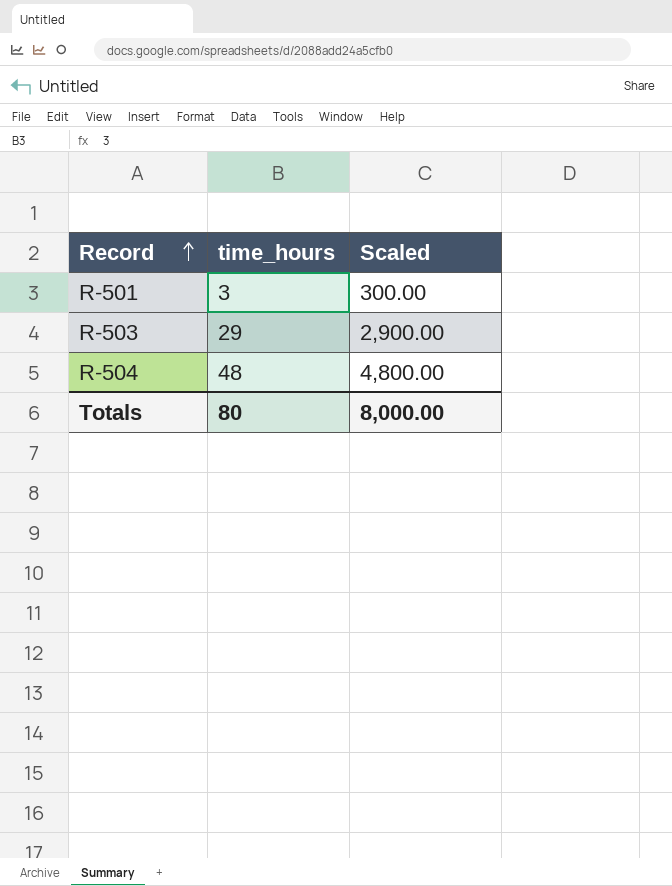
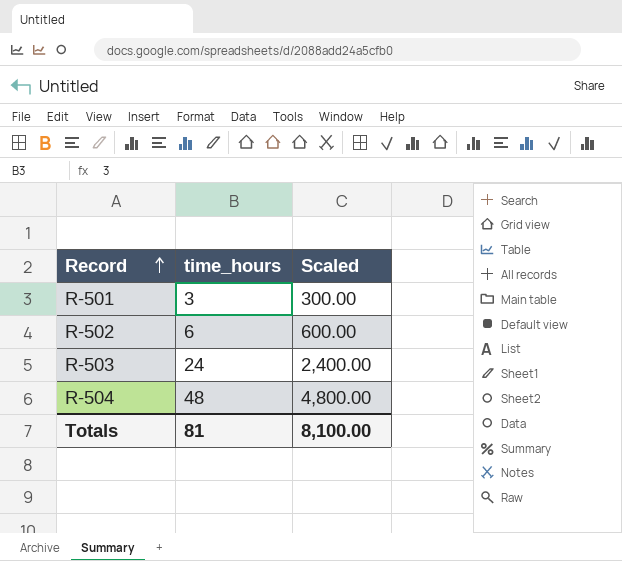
row R-502: none -> 6 | 600.00
R-503 | time_hours: 29 -> 24
R-503 | Scaled: 2,900.00 -> 2,400.00
Totals | time_hours: 80 -> 81
Totals | Scaled: 8,000.00 -> 8,100.00

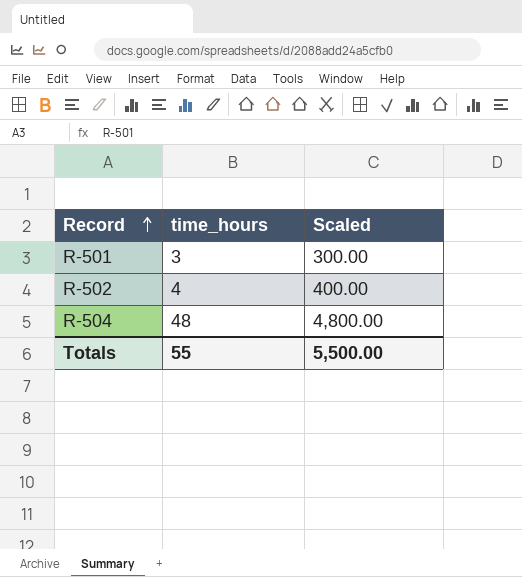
row R-503: 24 | 2,400.00 -> none
R-502 | time_hours: 6 -> 4
R-502 | Scaled: 600.00 -> 400.00
Totals | time_hours: 81 -> 55
Totals | Scaled: 8,100.00 -> 5,500.00

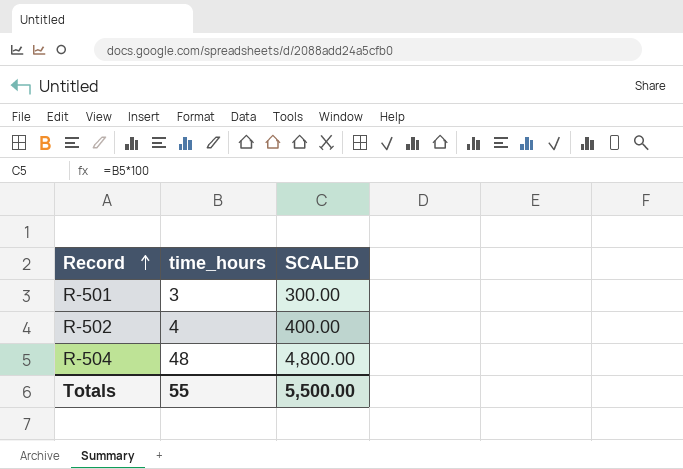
column name: Scaled -> SCALED

